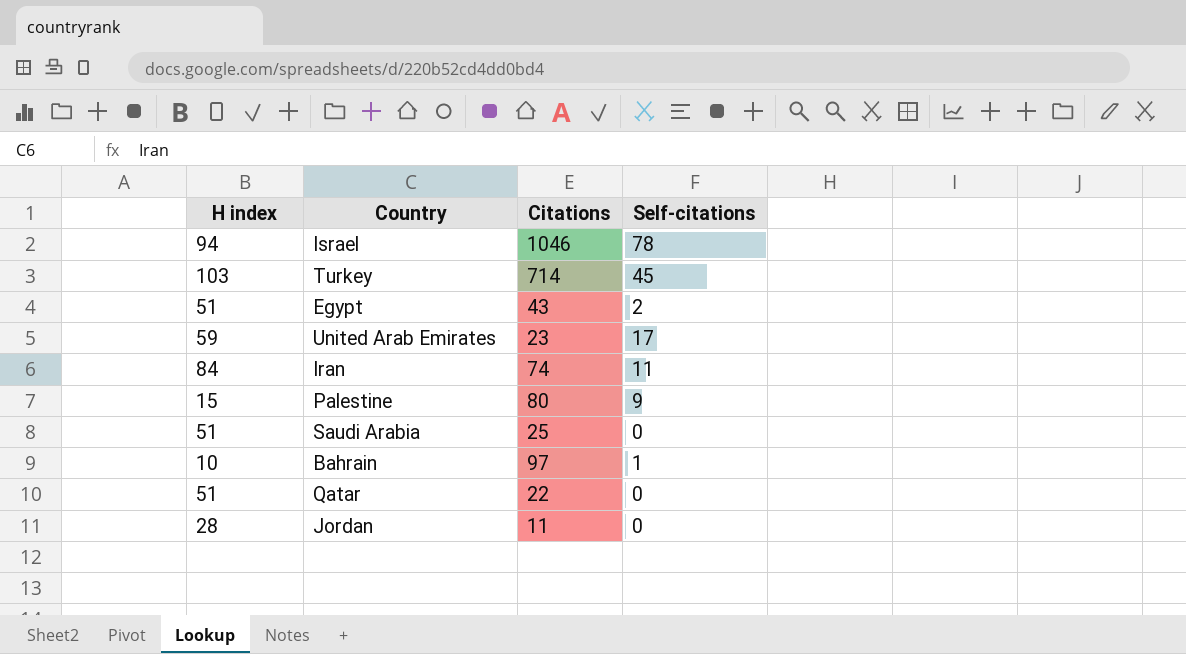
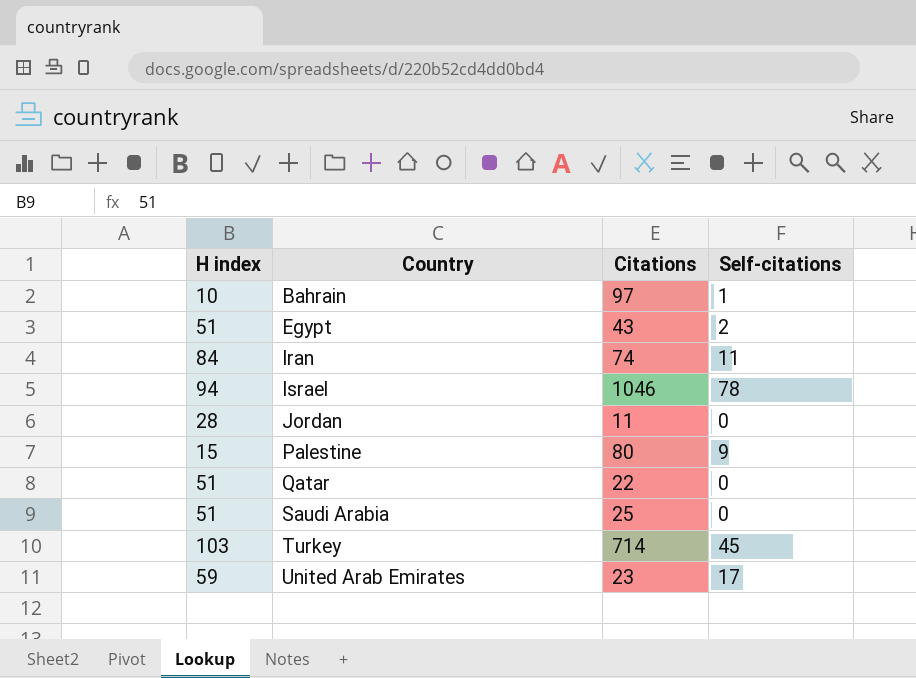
row order: none -> Country ascending

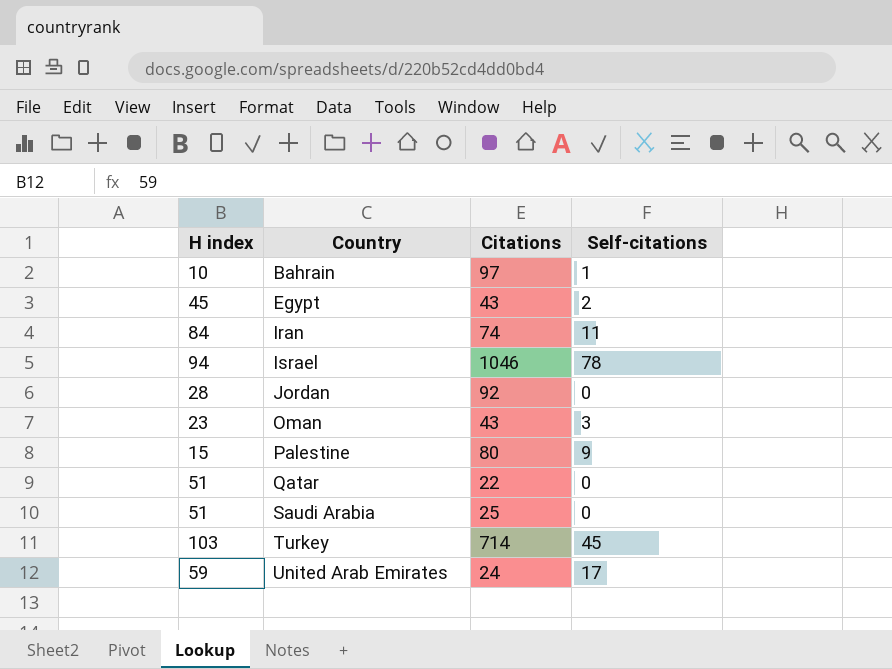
Egypt | H index: 51 -> 45
Jordan | Citations: 11 -> 92
row Oman: none -> 23 | 43 | 3
United Arab Emirates | Citations: 23 -> 24

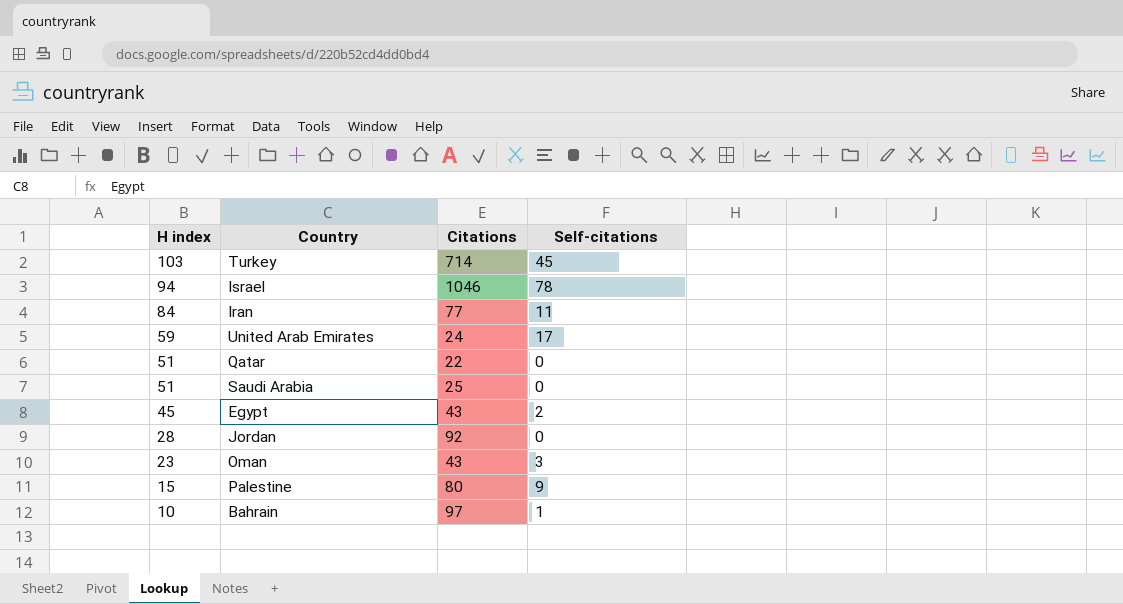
row order: Country ascending -> H index descending
Iran | Citations: 74 -> 77

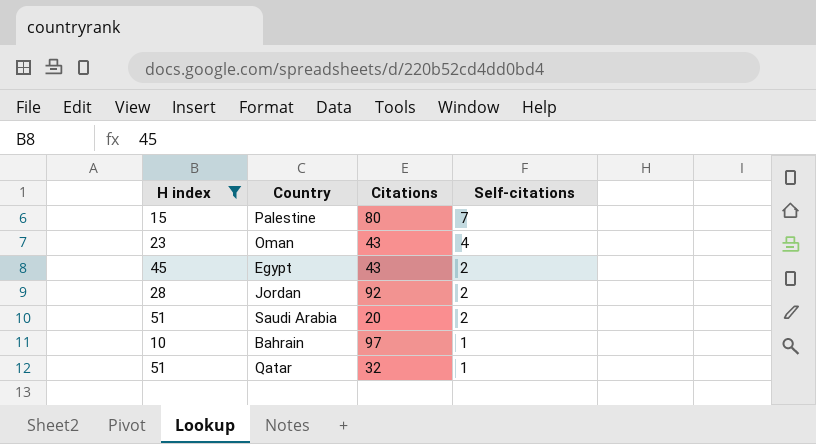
filter: none -> H index <= 51
row order: H index descending -> Self-citations descending
Palestine | Self-citations: 9 -> 7
Oman | Self-citations: 3 -> 4
Jordan | Self-citations: 0 -> 2
Saudi Arabia | Citations: 25 -> 20
Saudi Arabia | Self-citations: 0 -> 2
Qatar | Citations: 22 -> 32
Qatar | Self-citations: 0 -> 1

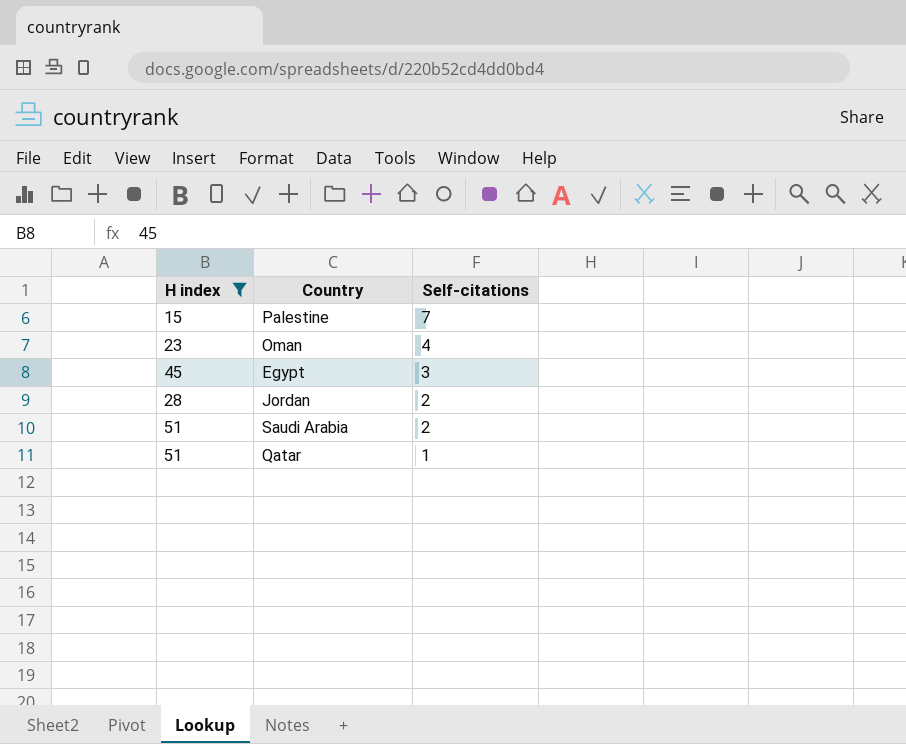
column Citations | position: 3 -> none
row Bahrain: 10 | 97 | 1 -> none
Egypt | Self-citations: 2 -> 3

